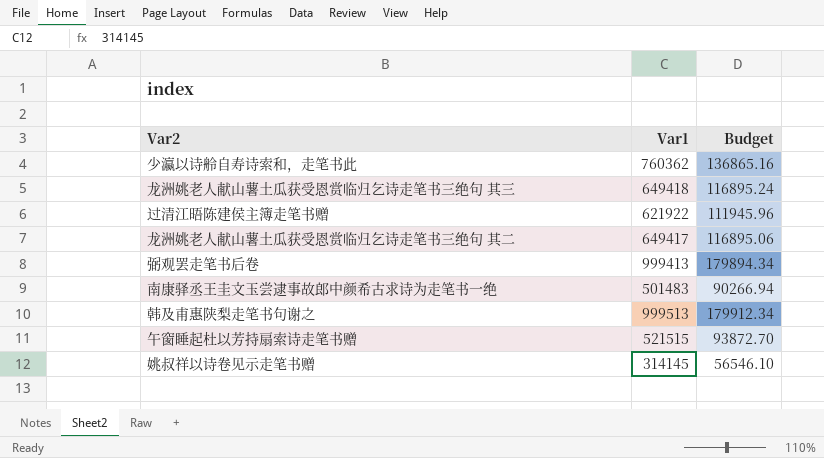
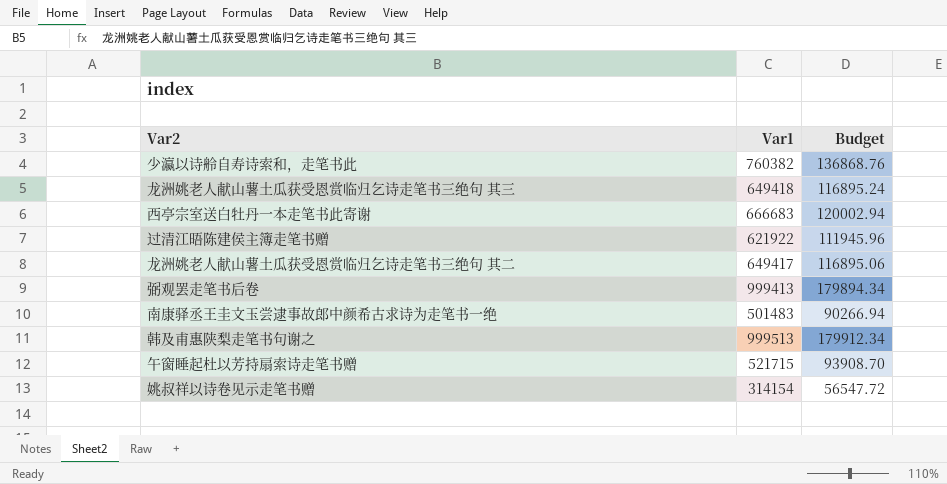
少瀛以诗舲自寿诗索和，走笔书此 | Var1: 760362 -> 760382
少瀛以诗舲自寿诗索和，走笔书此 | Budget: 136865.16 -> 136868.76
row 西亭宗室送白牡丹一本走笔书此寄谢: none -> 666683 | 120002.94
午窗睡起杜以芳持扇索诗走笔书赠 | Var1: 521515 -> 521715
午窗睡起杜以芳持扇索诗走笔书赠 | Budget: 93872.70 -> 93908.70
姚叔祥以诗卷见示走笔书赠 | Var1: 314145 -> 314154
姚叔祥以诗卷见示走笔书赠 | Budget: 56546.10 -> 56547.72

